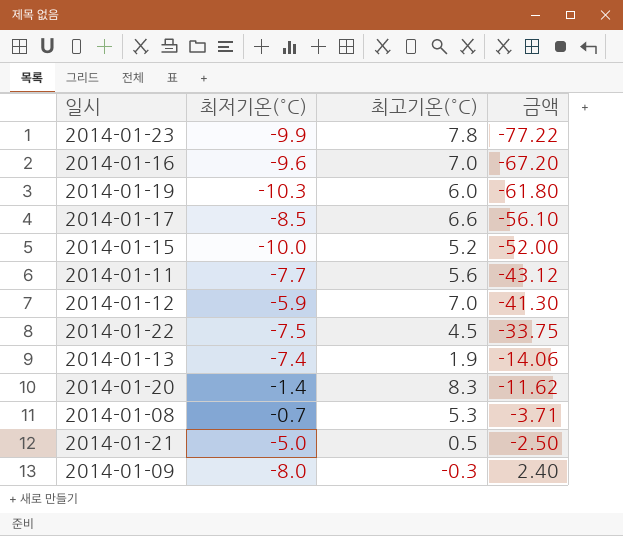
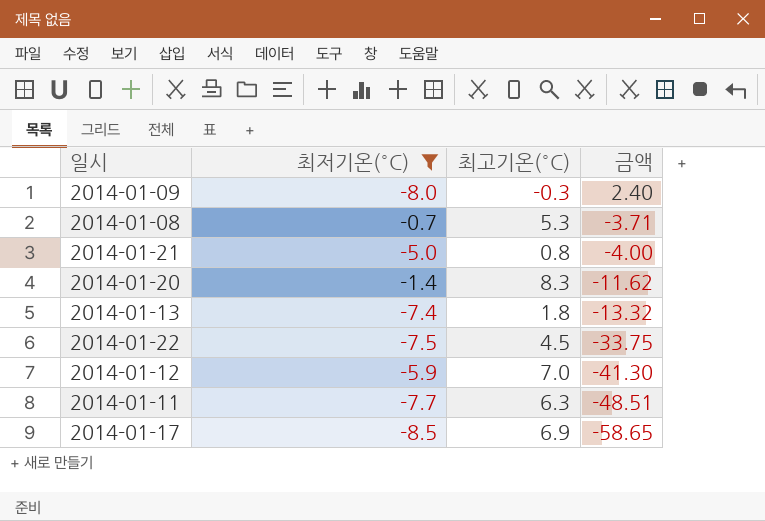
filter: none -> 최저기온(°C) >= -8.5
row order: 금액 ascending -> 금액 descending
2014-01-21 | 최고기온(°C): 0.5 -> 0.8
2014-01-21 | 금액: -2.50 -> -4.00
2014-01-13 | 최고기온(°C): 1.9 -> 1.8
2014-01-13 | 금액: -14.06 -> -13.32
2014-01-11 | 최고기온(°C): 5.6 -> 6.3
2014-01-11 | 금액: -43.12 -> -48.51
2014-01-17 | 최고기온(°C): 6.6 -> 6.9
2014-01-17 | 금액: -56.10 -> -58.65

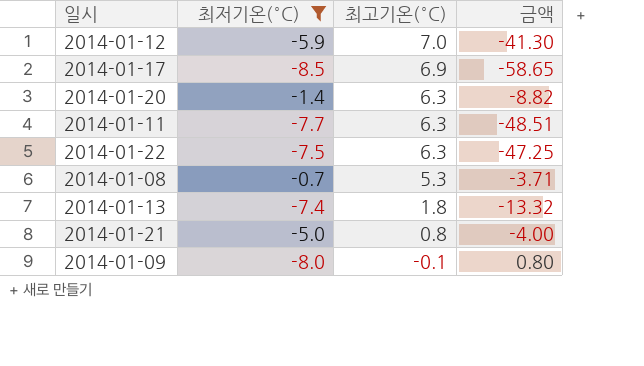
row order: 금액 descending -> 최고기온(°C) descending
2014-01-20 | 최고기온(°C): 8.3 -> 6.3
2014-01-20 | 금액: -11.62 -> -8.82
2014-01-22 | 최고기온(°C): 4.5 -> 6.3
2014-01-22 | 금액: -33.75 -> -47.25
2014-01-09 | 최고기온(°C): -0.3 -> -0.1
2014-01-09 | 금액: 2.40 -> 0.80

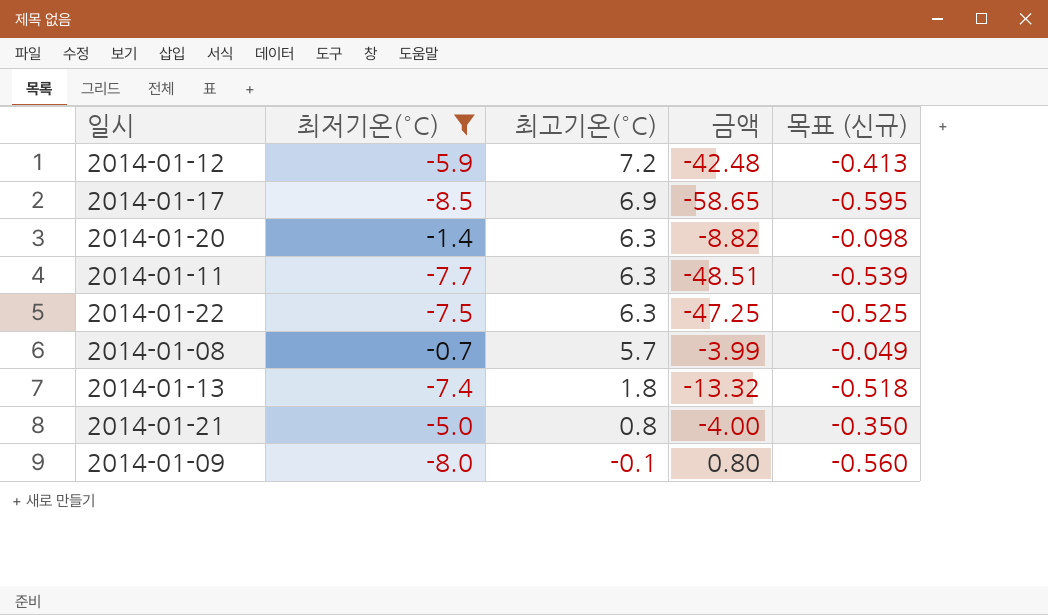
column 목표 (신규) | formula: none -> [최저기온(°C)] * 0.07
2014-01-12 | 최고기온(°C): 7.0 -> 7.2
2014-01-12 | 금액: -41.30 -> -42.48
2014-01-08 | 최고기온(°C): 5.3 -> 5.7
2014-01-08 | 금액: -3.71 -> -3.99

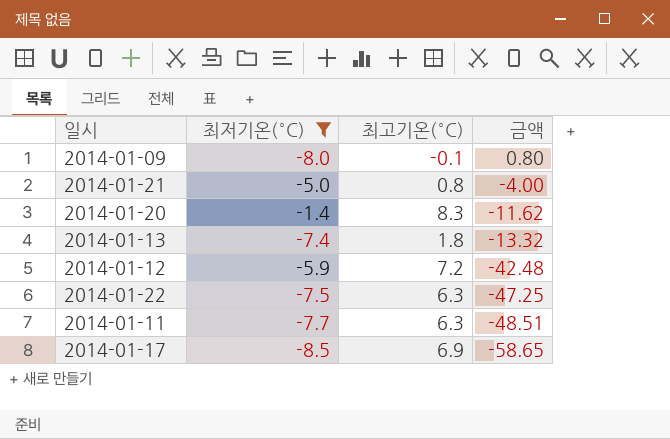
row order: 최고기온(°C) descending -> 금액 descending
column 목표 (신규) | formula: [최저기온(°C)] * 0.07 -> none
row 2014-01-08: -0.7 | 5.7 | -3.99 | -0.049 -> none
2014-01-20 | 최고기온(°C): 6.3 -> 8.3
2014-01-20 | 금액: -8.82 -> -11.62

